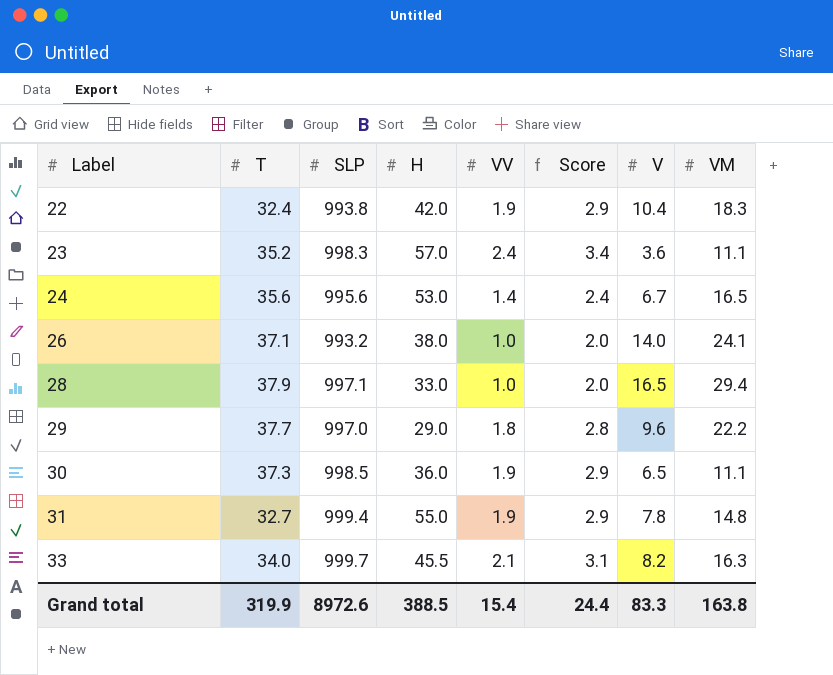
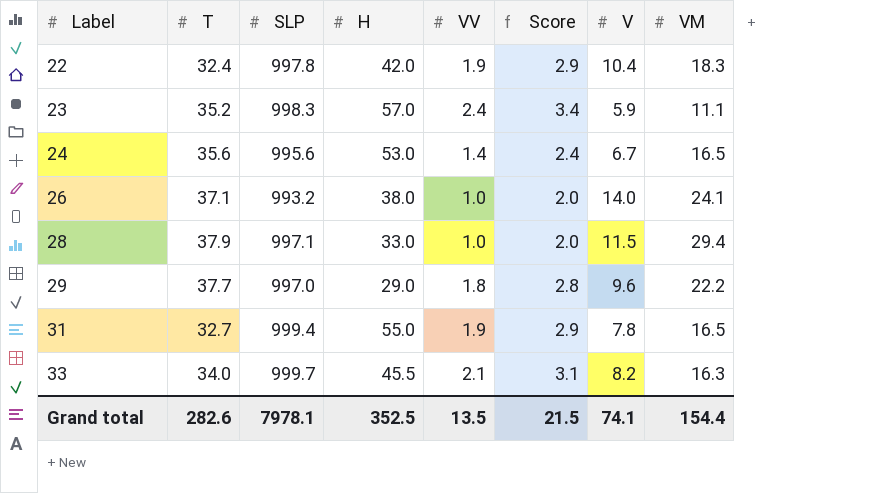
row 30: 37.3 | 998.5 | 36.0 | 1.9 | 2.9 | 6.5 | 11.1 -> none
22 | SLP: 993.8 -> 997.8
23 | V: 3.6 -> 5.9
28 | V: 16.5 -> 11.5
31 | VM: 14.8 -> 16.5
Grand total | T: 319.9 -> 282.6
Grand total | SLP: 8972.6 -> 7978.1
Grand total | H: 388.5 -> 352.5
Grand total | VV: 15.4 -> 13.5
Grand total | Score: 24.4 -> 21.5
Grand total | V: 83.3 -> 74.1
Grand total | VM: 163.8 -> 154.4

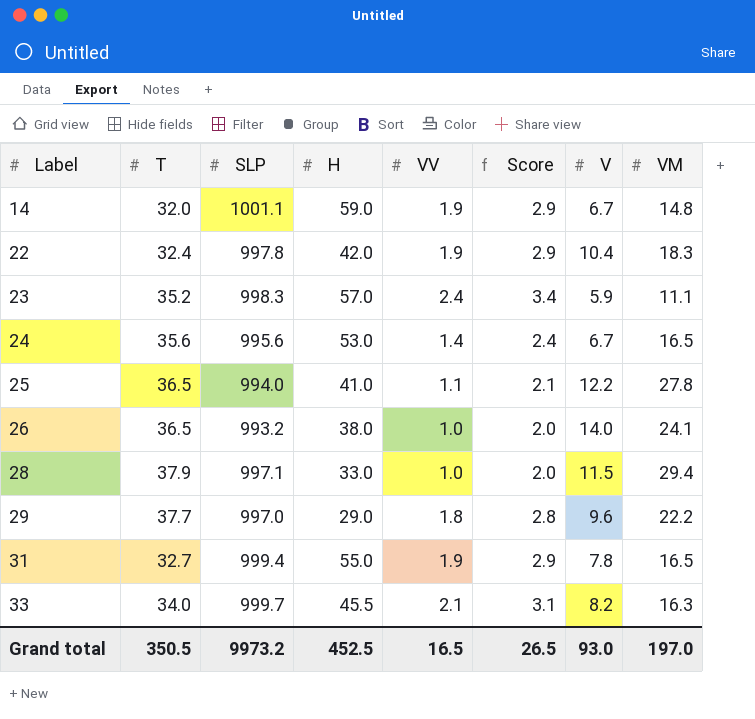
row 14: none -> 32.0 | 1001.1 | 59.0 | 1.9 | 2.9 | 6.7 | 14.8
row 25: none -> 36.5 | 994.0 | 41.0 | 1.1 | 2.1 | 12.2 | 27.8
26 | T: 37.1 -> 36.5
Grand total | T: 282.6 -> 350.5
Grand total | SLP: 7978.1 -> 9973.2
Grand total | H: 352.5 -> 452.5
Grand total | VV: 13.5 -> 16.5
Grand total | Score: 21.5 -> 26.5
Grand total | V: 74.1 -> 93.0
Grand total | VM: 154.4 -> 197.0

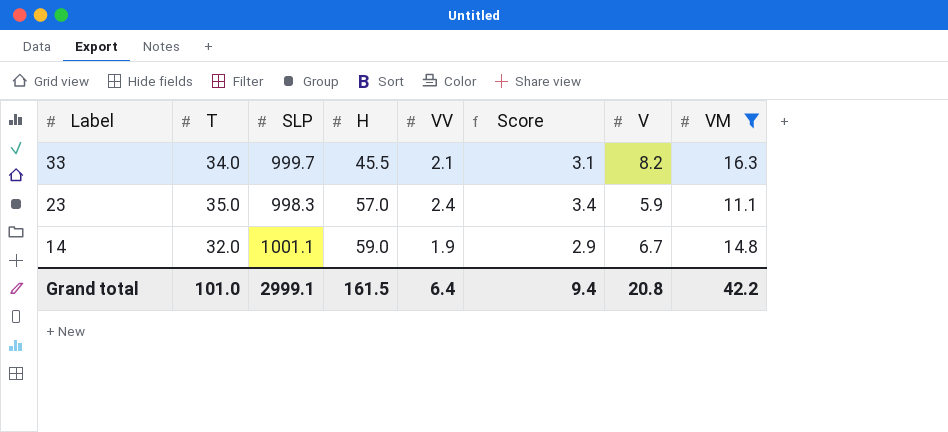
filter: none -> VM <= 16.3
row order: Label ascending -> Label descending
23 | T: 35.2 -> 35.0
Grand total | T: 350.5 -> 101.0
Grand total | SLP: 9973.2 -> 2999.1
Grand total | H: 452.5 -> 161.5
Grand total | VV: 16.5 -> 6.4
Grand total | Score: 26.5 -> 9.4
Grand total | V: 93.0 -> 20.8
Grand total | VM: 197.0 -> 42.2

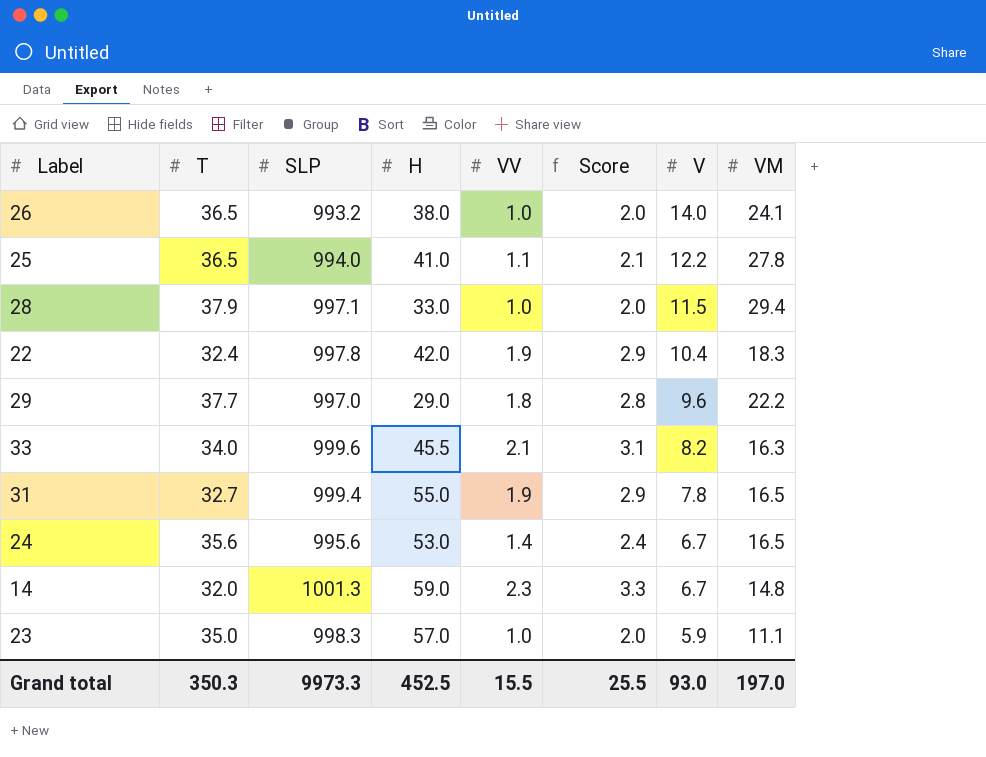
filter: VM <= 16.3 -> none
row order: Label descending -> V descending
33 | SLP: 999.7 -> 999.6
14 | SLP: 1001.1 -> 1001.3
14 | VV: 1.9 -> 2.3
14 | Score: 2.9 -> 3.3
23 | VV: 2.4 -> 1.0
23 | Score: 3.4 -> 2.0
Grand total | T: 101.0 -> 350.3
Grand total | SLP: 2999.1 -> 9973.3
Grand total | H: 161.5 -> 452.5
Grand total | VV: 6.4 -> 15.5
Grand total | Score: 9.4 -> 25.5
Grand total | V: 20.8 -> 93.0
Grand total | VM: 42.2 -> 197.0

